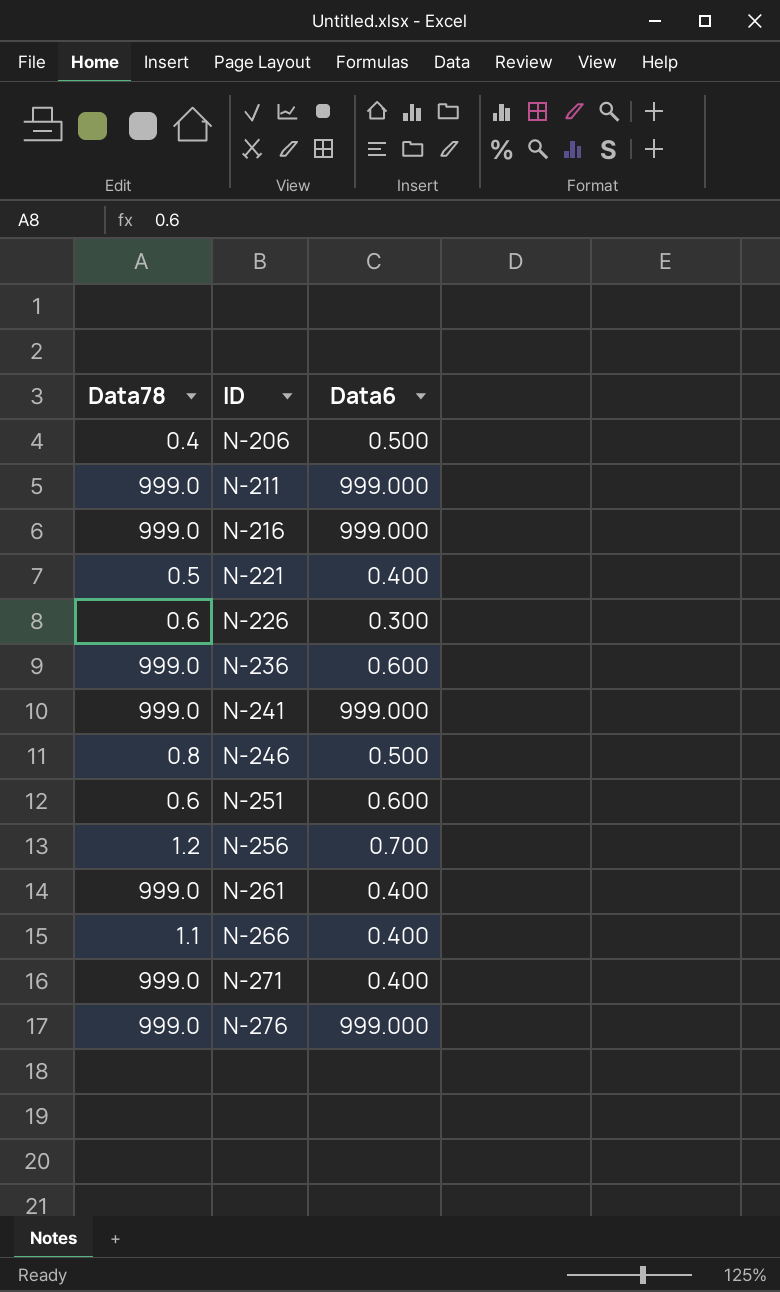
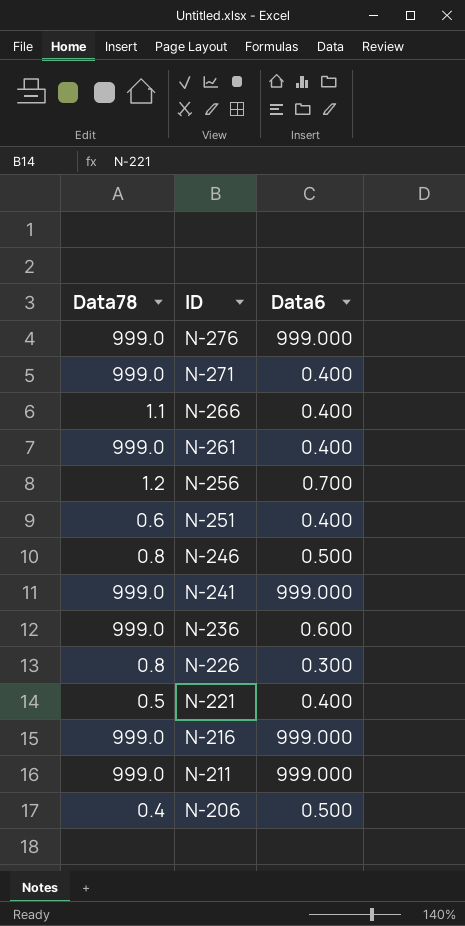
row order: ID ascending -> ID descending
N-251 | Data6: 0.600 -> 0.400
N-226 | Data78: 0.6 -> 0.8

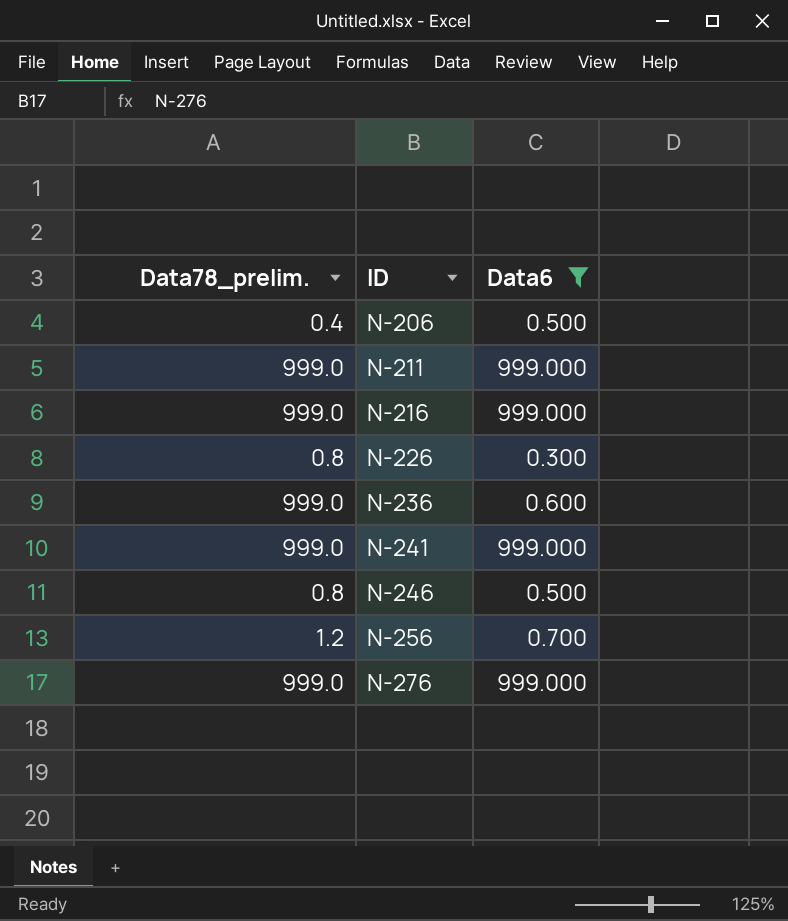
filter: none -> Data6 != 0.400
row order: ID descending -> ID ascending
column name: Data78 -> Data78_prelim.

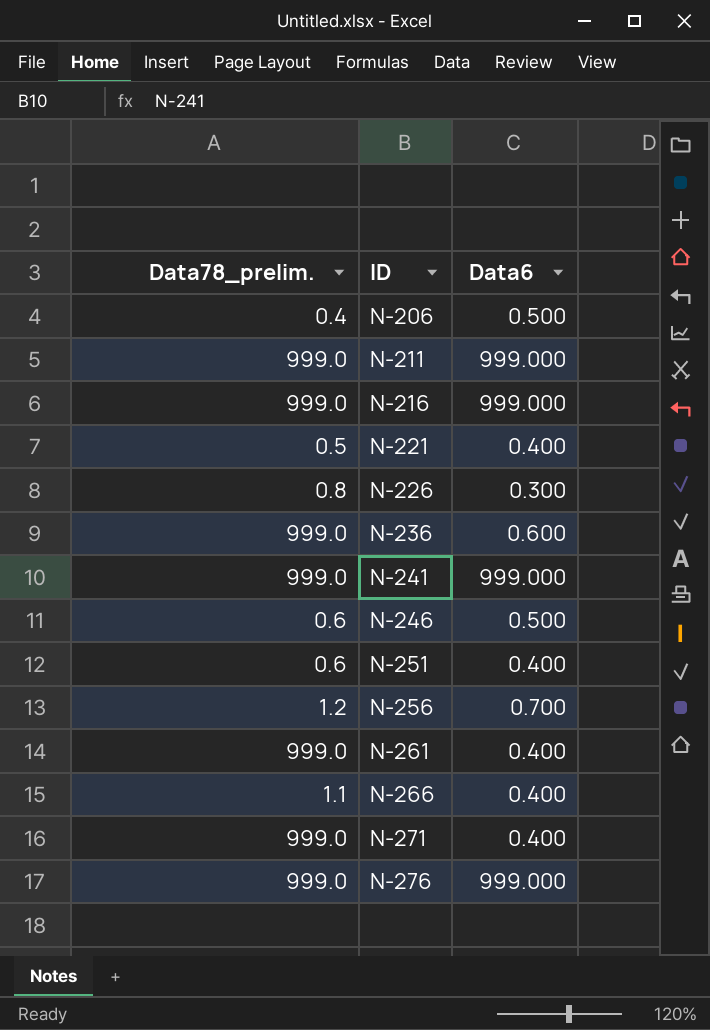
filter: Data6 != 0.400 -> none
N-246 | Data78_prelim.: 0.8 -> 0.6

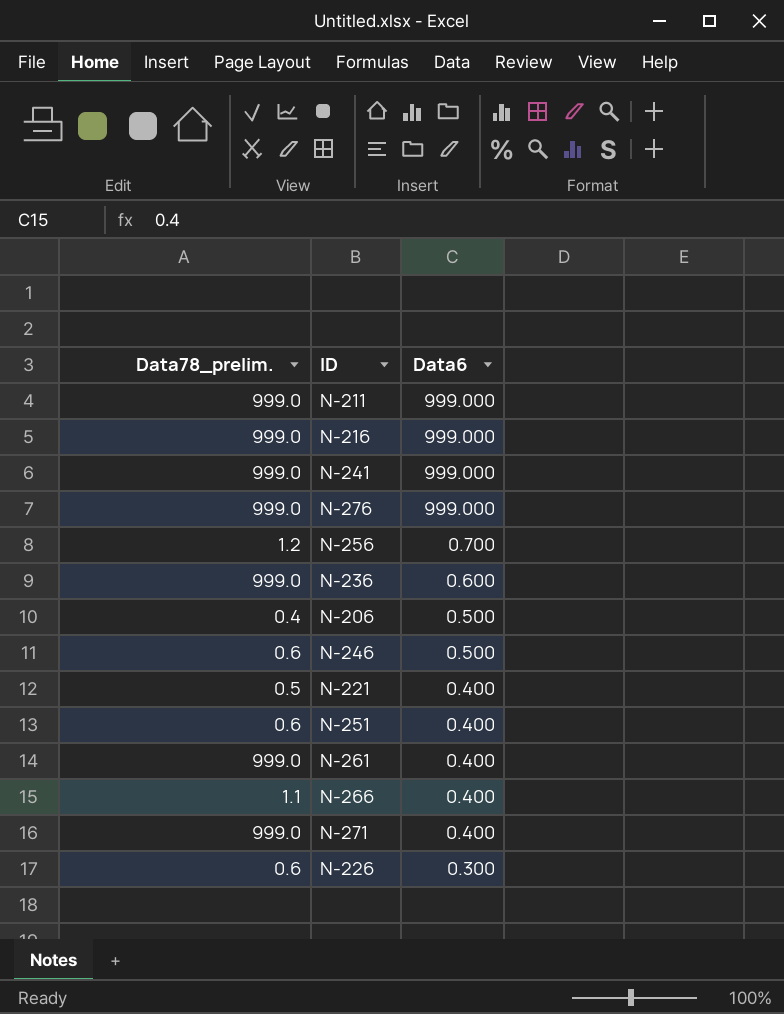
row order: ID ascending -> Data6 descending
N-226 | Data78_prelim.: 0.8 -> 0.6

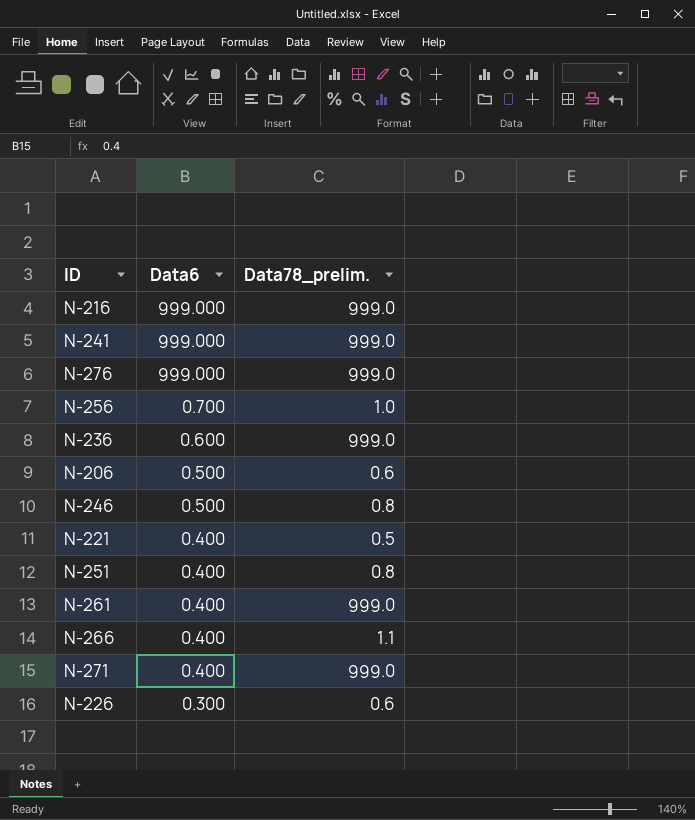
column Data78_prelim. | position: 1 -> 3
row N-211: 999.0 | 999.000 -> none
N-256 | Data78_prelim.: 1.2 -> 1.0
N-206 | Data78_prelim.: 0.4 -> 0.6
N-246 | Data78_prelim.: 0.6 -> 0.8
N-251 | Data78_prelim.: 0.6 -> 0.8

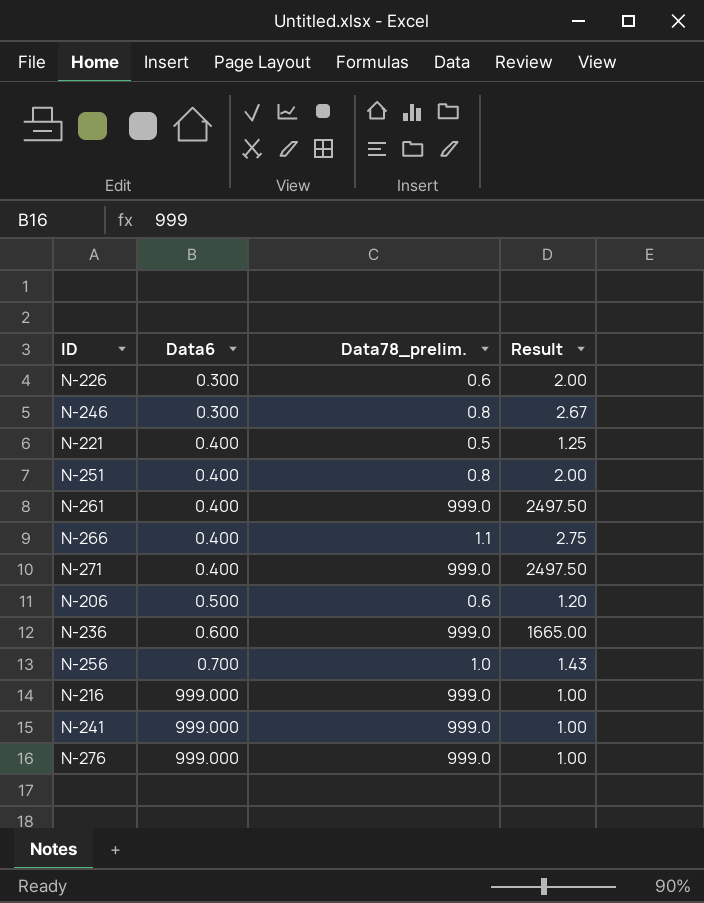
row order: Data6 descending -> Data6 ascending
column Result | formula: none -> [Data78_prelim.] / [Data6]
N-246 | Data6: 0.500 -> 0.300

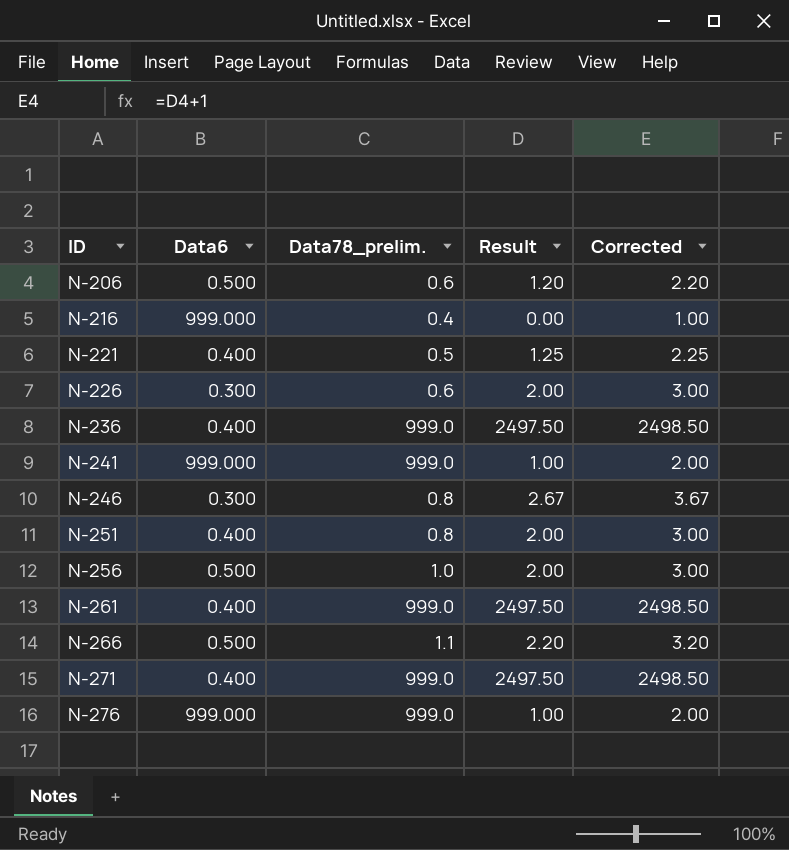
row order: Data6 ascending -> ID ascending
column Corrected | formula: none -> [Result] + 1
N-216 | Data78_prelim.: 999.0 -> 0.4
N-216 | Result: 1.00 -> 0.00
N-236 | Data6: 0.600 -> 0.400
N-236 | Result: 1665.00 -> 2497.50
N-256 | Data6: 0.700 -> 0.500
N-256 | Result: 1.43 -> 2.00
N-266 | Data6: 0.400 -> 0.500
N-266 | Result: 2.75 -> 2.20

